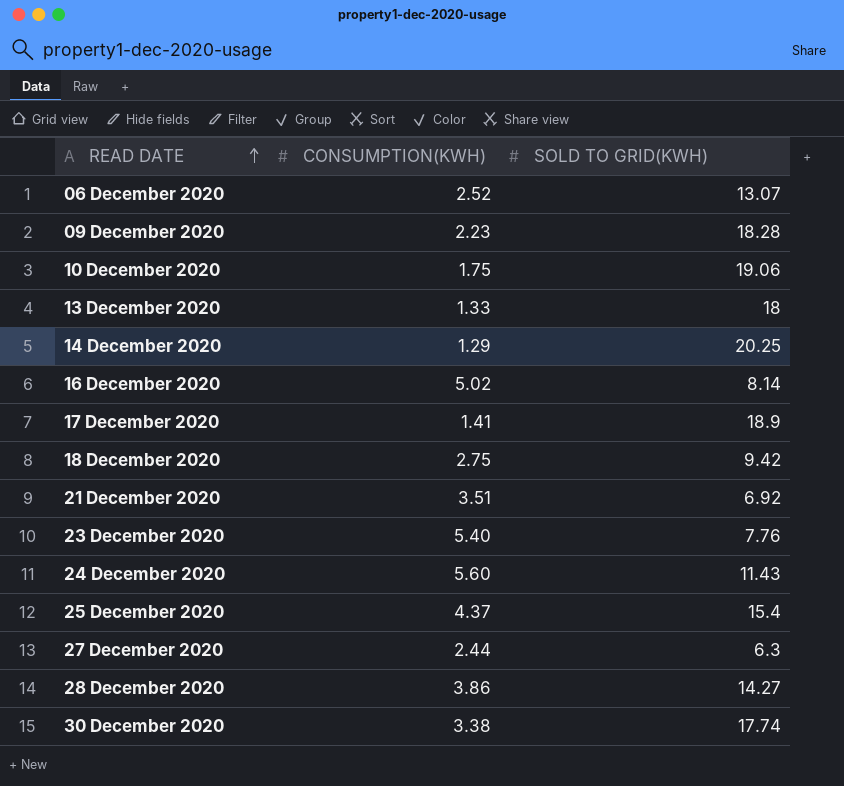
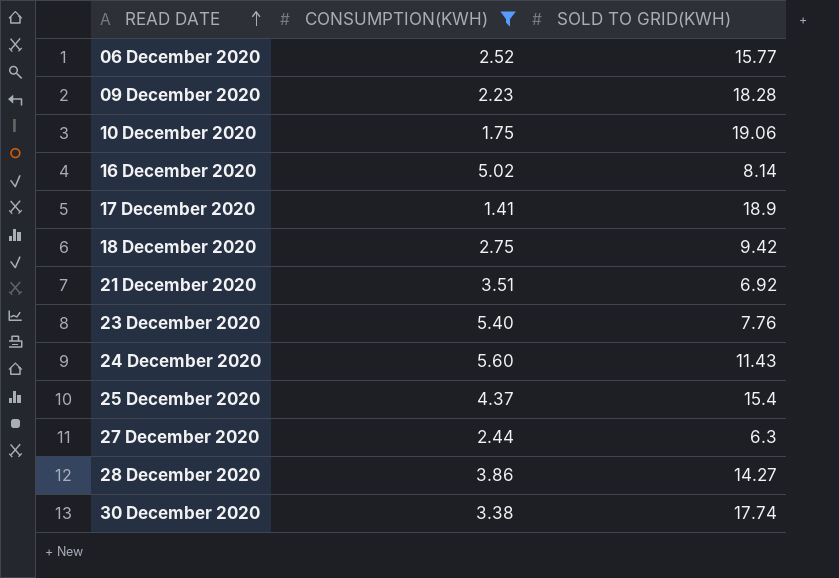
filter: none -> CONSUMPTION(KWH) >= 1.41
06 December 2020 | SOLD TO GRID(KWH): 13.07 -> 15.77

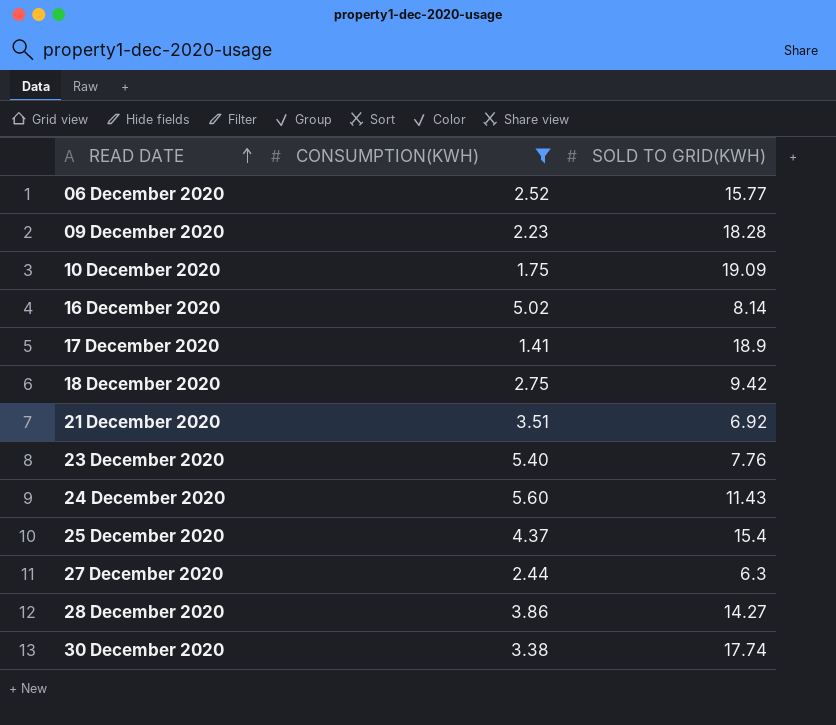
10 December 2020 | SOLD TO GRID(KWH): 19.06 -> 19.09

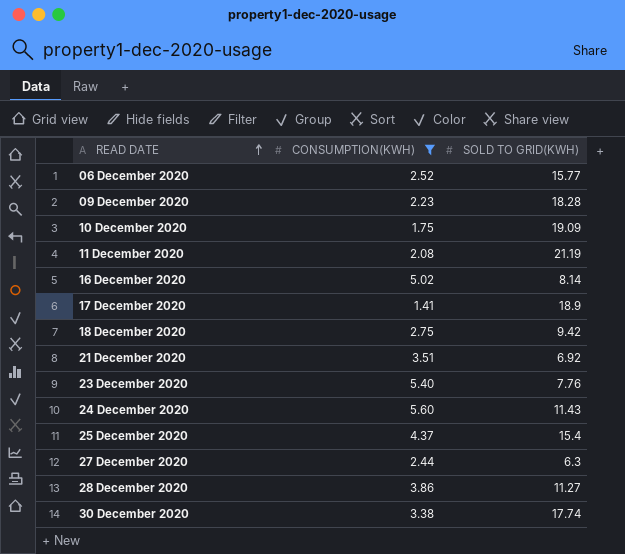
row 11 December 2020: none -> 2.08 | 21.19
28 December 2020 | SOLD TO GRID(KWH): 14.27 -> 11.27

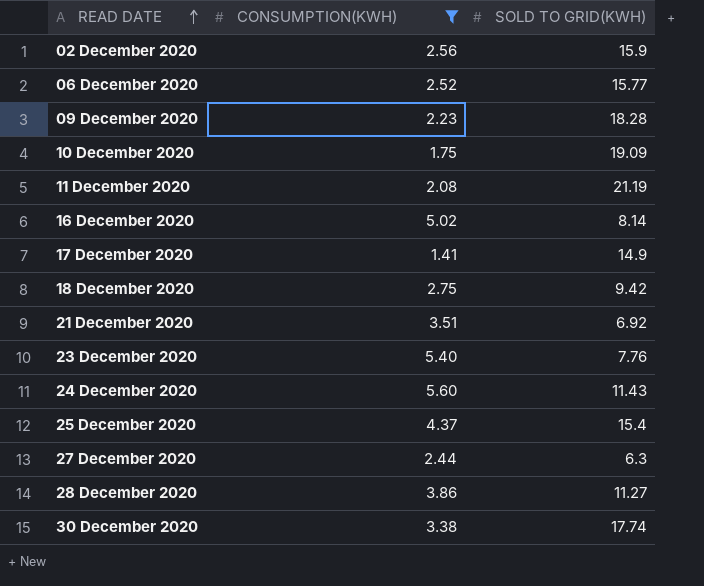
row 02 December 2020: none -> 2.56 | 15.9
17 December 2020 | SOLD TO GRID(KWH): 18.9 -> 14.9

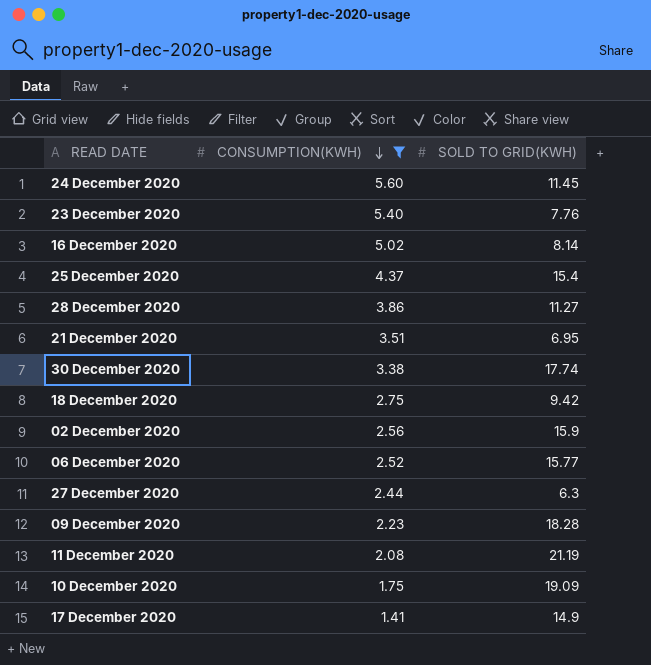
row order: READ DATE ascending -> CONSUMPTION(KWH) descending
24 December 2020 | SOLD TO GRID(KWH): 11.43 -> 11.45
21 December 2020 | SOLD TO GRID(KWH): 6.92 -> 6.95

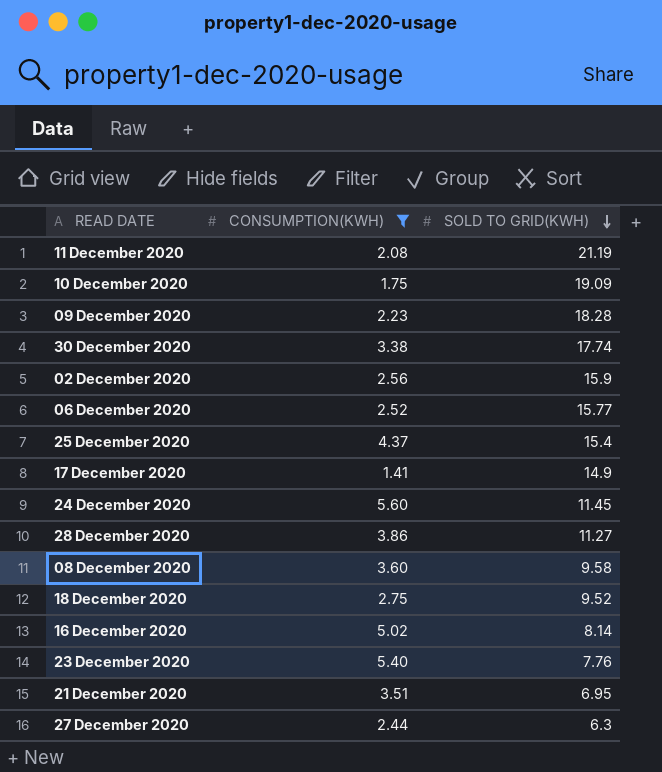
row order: CONSUMPTION(KWH) descending -> SOLD TO GRID(KWH) descending
row 08 December 2020: none -> 3.60 | 9.58
18 December 2020 | SOLD TO GRID(KWH): 9.42 -> 9.52

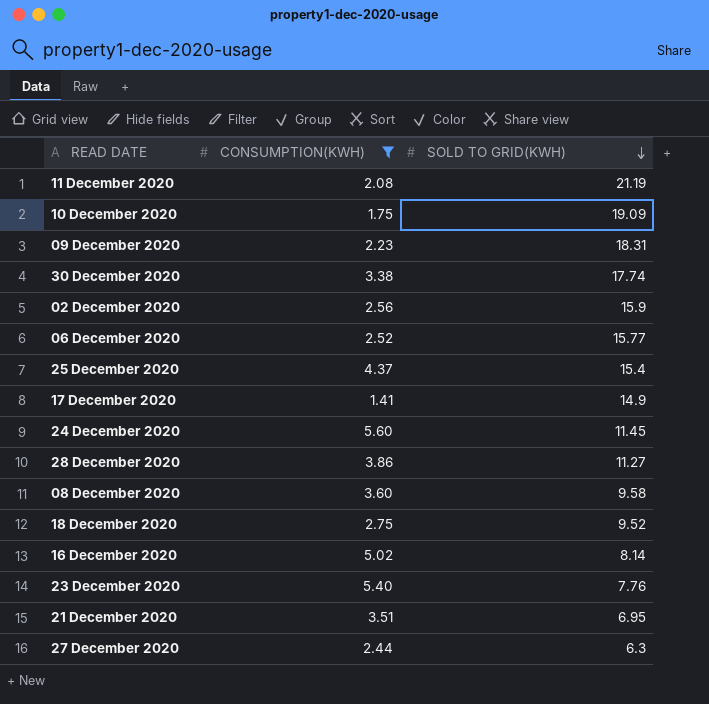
09 December 2020 | SOLD TO GRID(KWH): 18.28 -> 18.31

